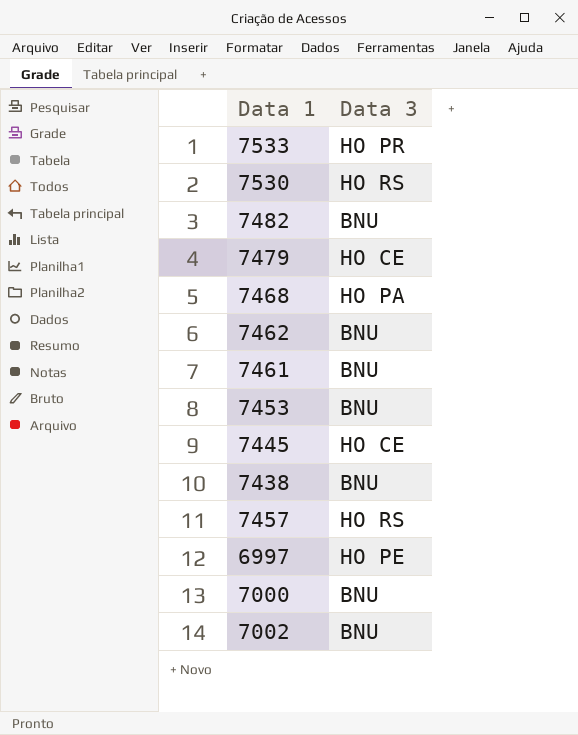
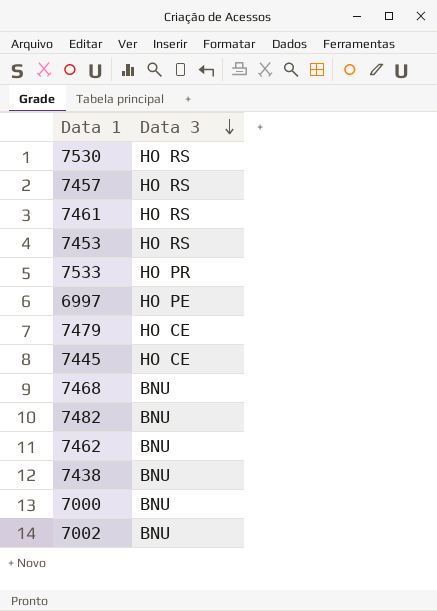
row order: none -> Data 3 descending
7461 | Data 3: BNU -> HO RS
7453 | Data 3: BNU -> HO RS
7468 | Data 3: HO PA -> BNU

